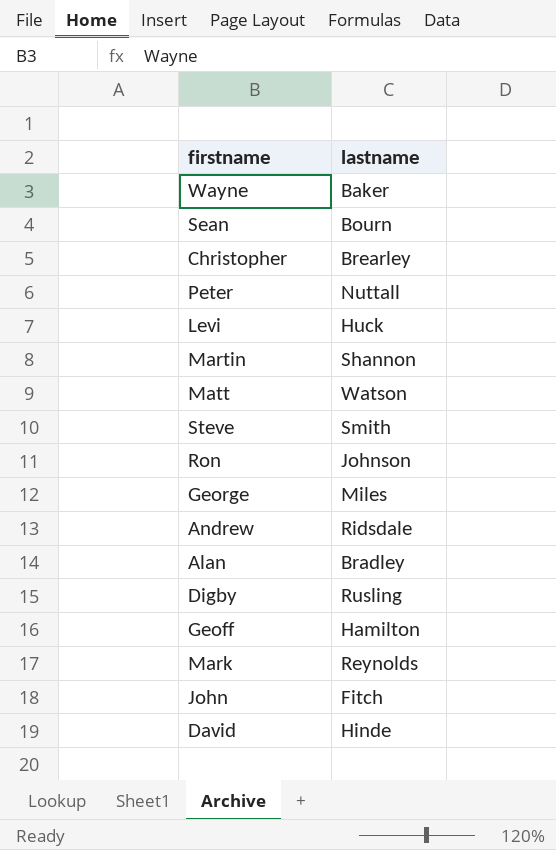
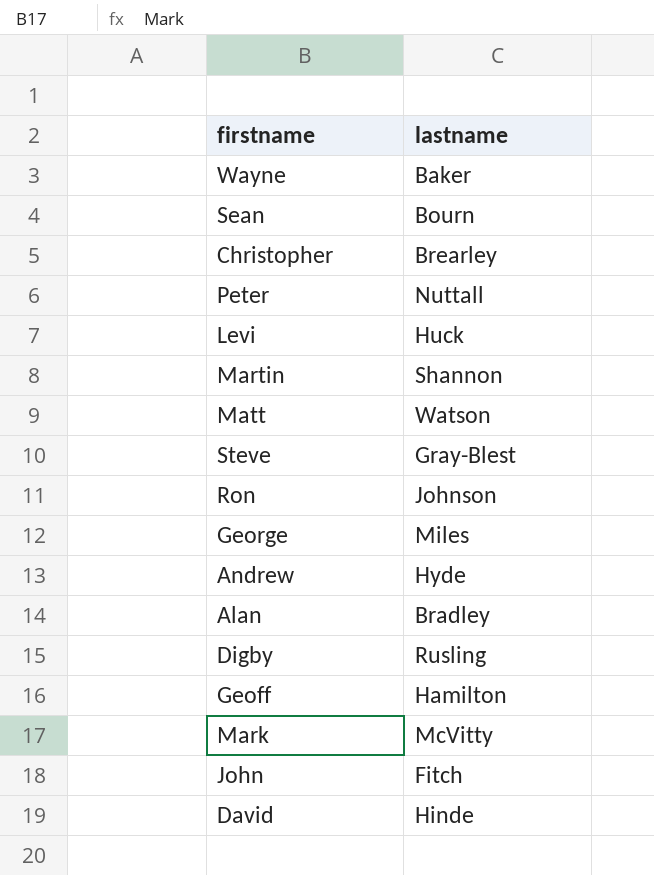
Steve | lastname: Smith -> Gray-Blest
Andrew | lastname: Ridsdale -> Hyde
Mark | lastname: Reynolds -> McVitty

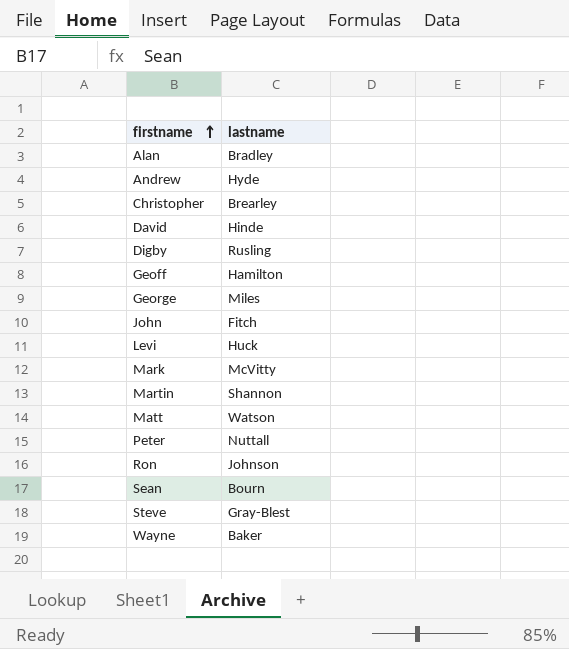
row order: none -> firstname ascending

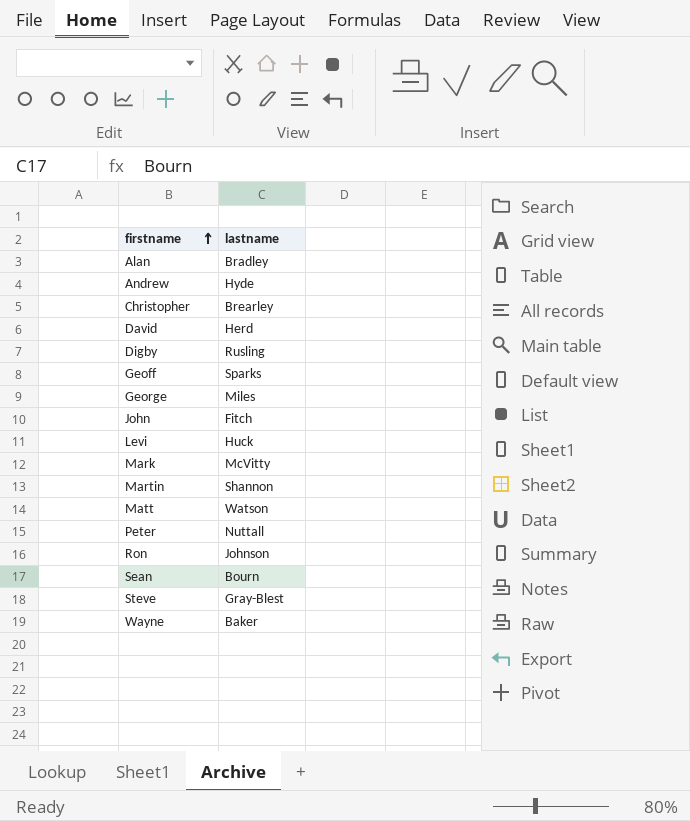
David | lastname: Hinde -> Herd
Geoff | lastname: Hamilton -> Sparks

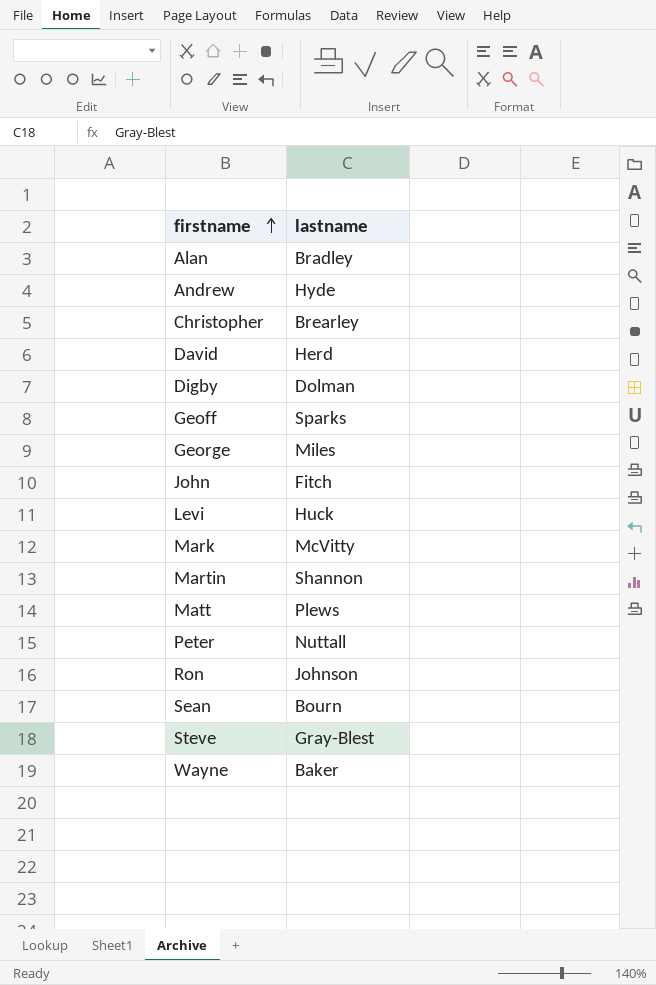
Digby | lastname: Rusling -> Dolman
Matt | lastname: Watson -> Plews

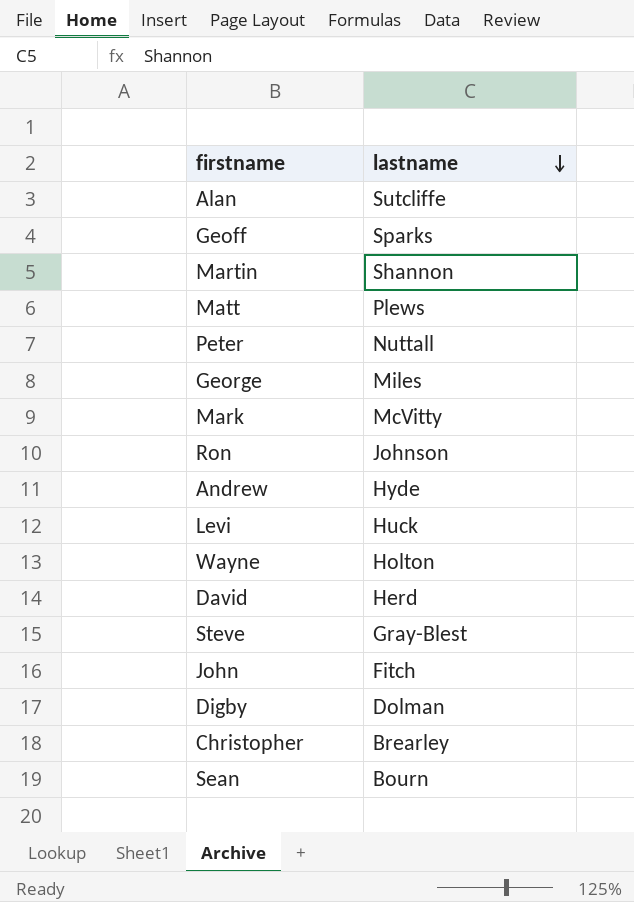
row order: firstname ascending -> lastname descending
Alan | lastname: Bradley -> Sutcliffe
Wayne | lastname: Baker -> Holton

